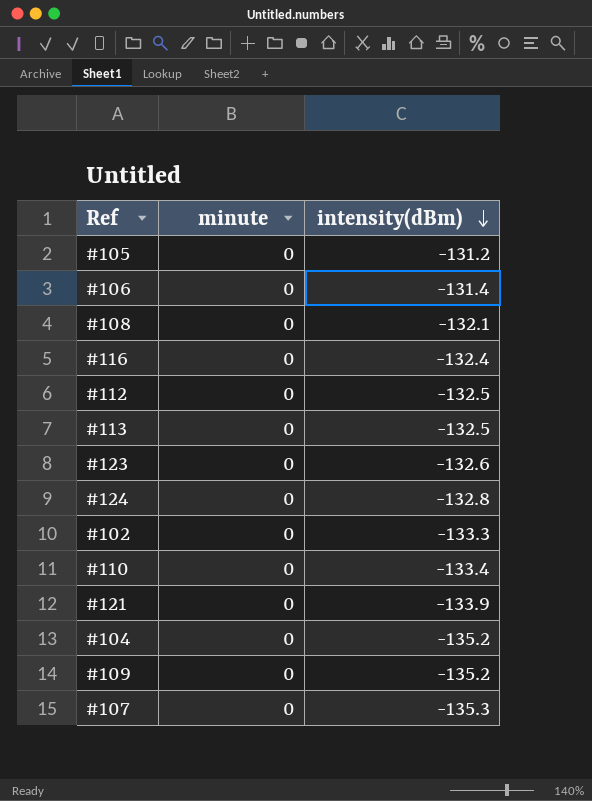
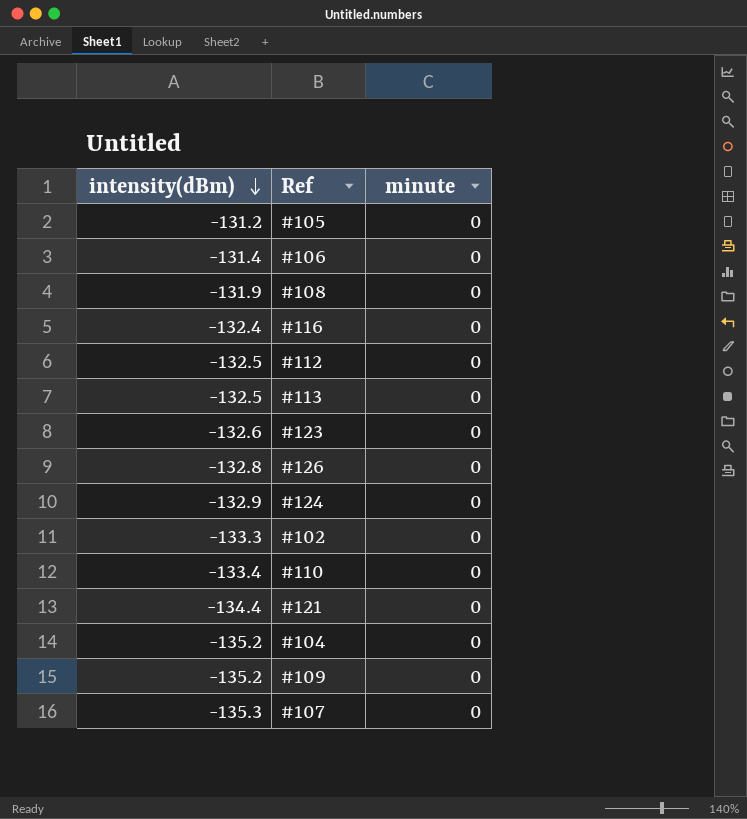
column intensity(dBm) | position: 3 -> 1
#108 | intensity(dBm): -132.1 -> -131.9
row #126: none -> -132.8 | 0
#124 | intensity(dBm): -132.8 -> -132.9
#121 | intensity(dBm): -133.9 -> -134.4

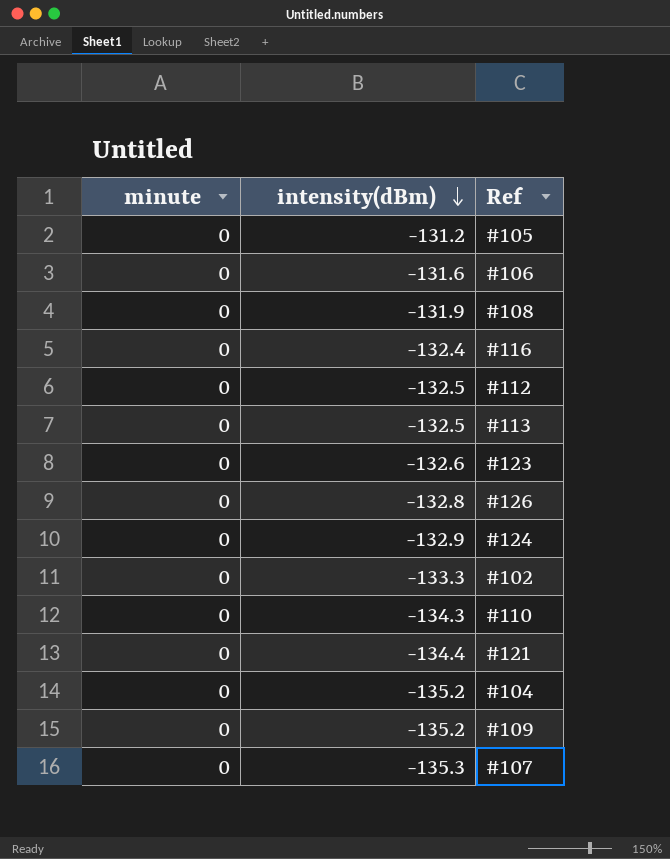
column minute | position: 3 -> 1
#106 | intensity(dBm): -131.4 -> -131.6
#110 | intensity(dBm): -133.4 -> -134.3

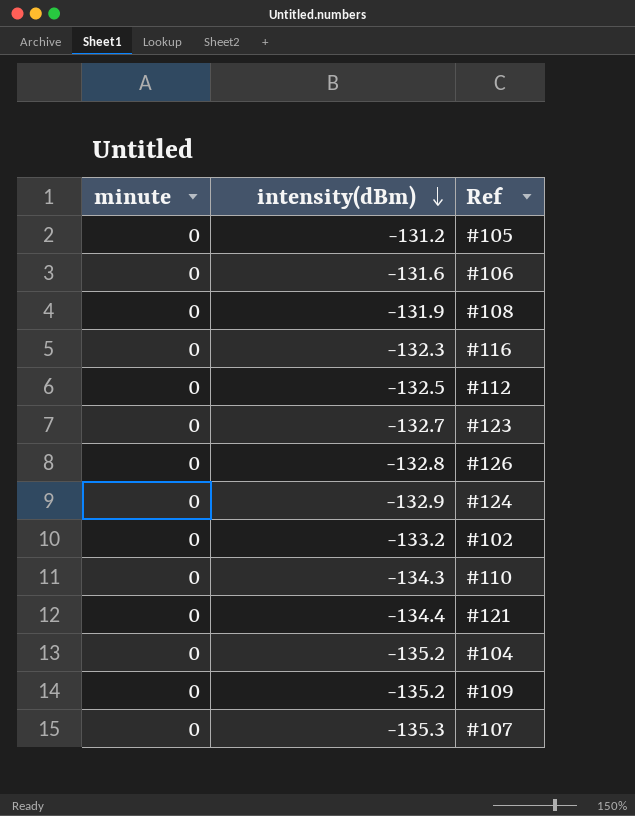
row #113: 0 | -132.5 -> none
#116 | intensity(dBm): -132.4 -> -132.3
#123 | intensity(dBm): -132.6 -> -132.7
#102 | intensity(dBm): -133.3 -> -133.2

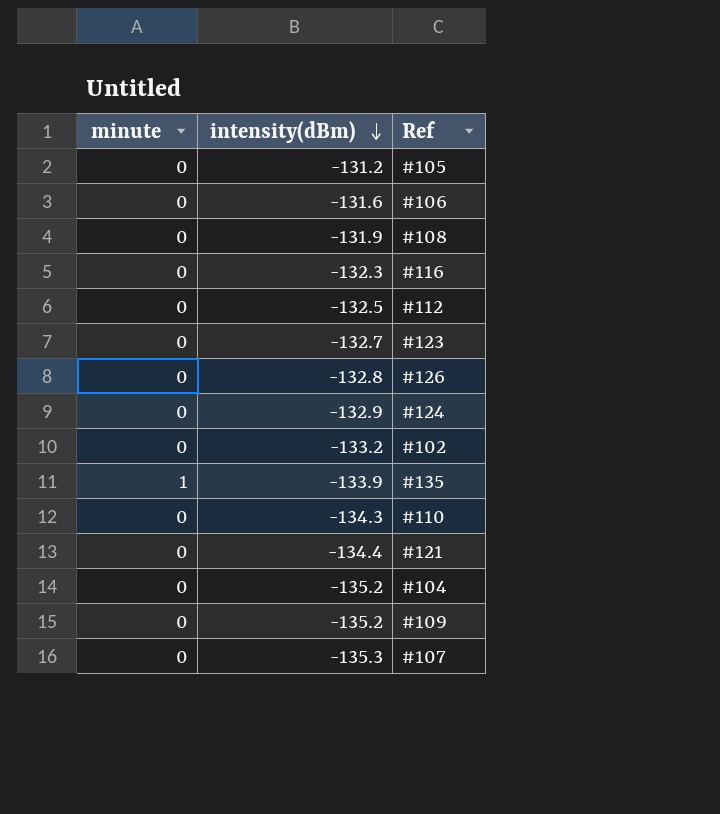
row #135: none -> 1 | -133.9

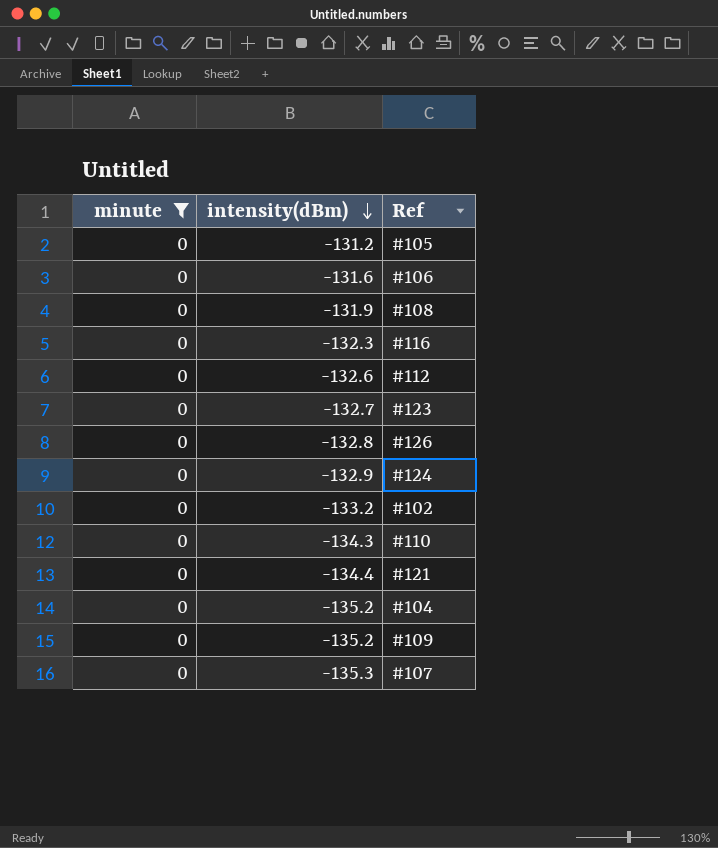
filter: none -> minute = 0
#112 | intensity(dBm): -132.5 -> -132.6

